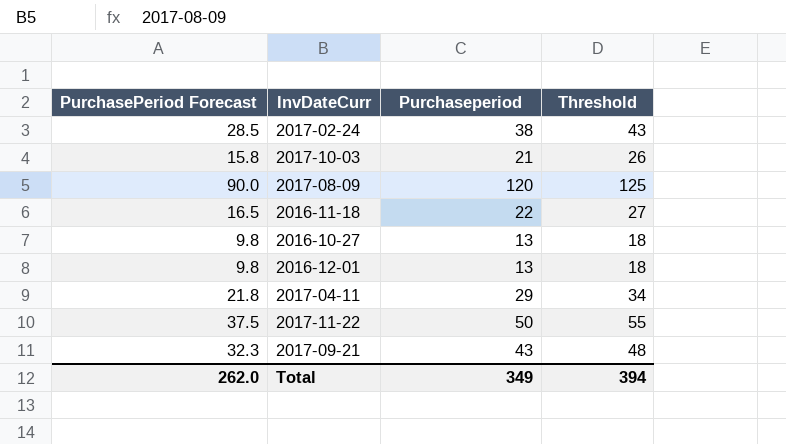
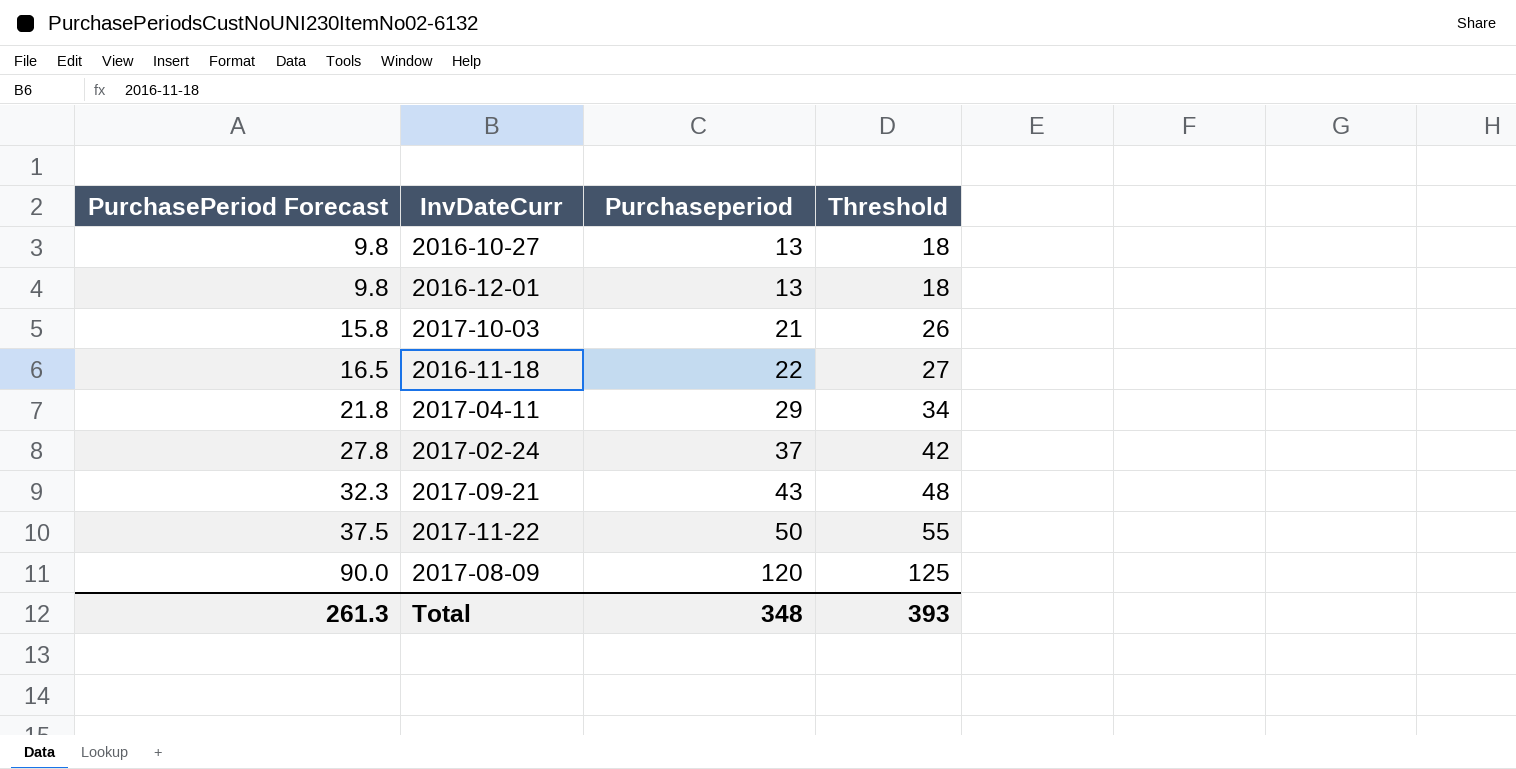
row order: none -> PurchasePeriod Forecast ascending
2017-02-24 | PurchasePeriod Forecast: 28.5 -> 27.8
2017-02-24 | Purchaseperiod: 38 -> 37
2017-02-24 | Threshold: 43 -> 42
Total | PurchasePeriod Forecast: 262.0 -> 261.3
Total | Purchaseperiod: 349 -> 348
Total | Threshold: 394 -> 393

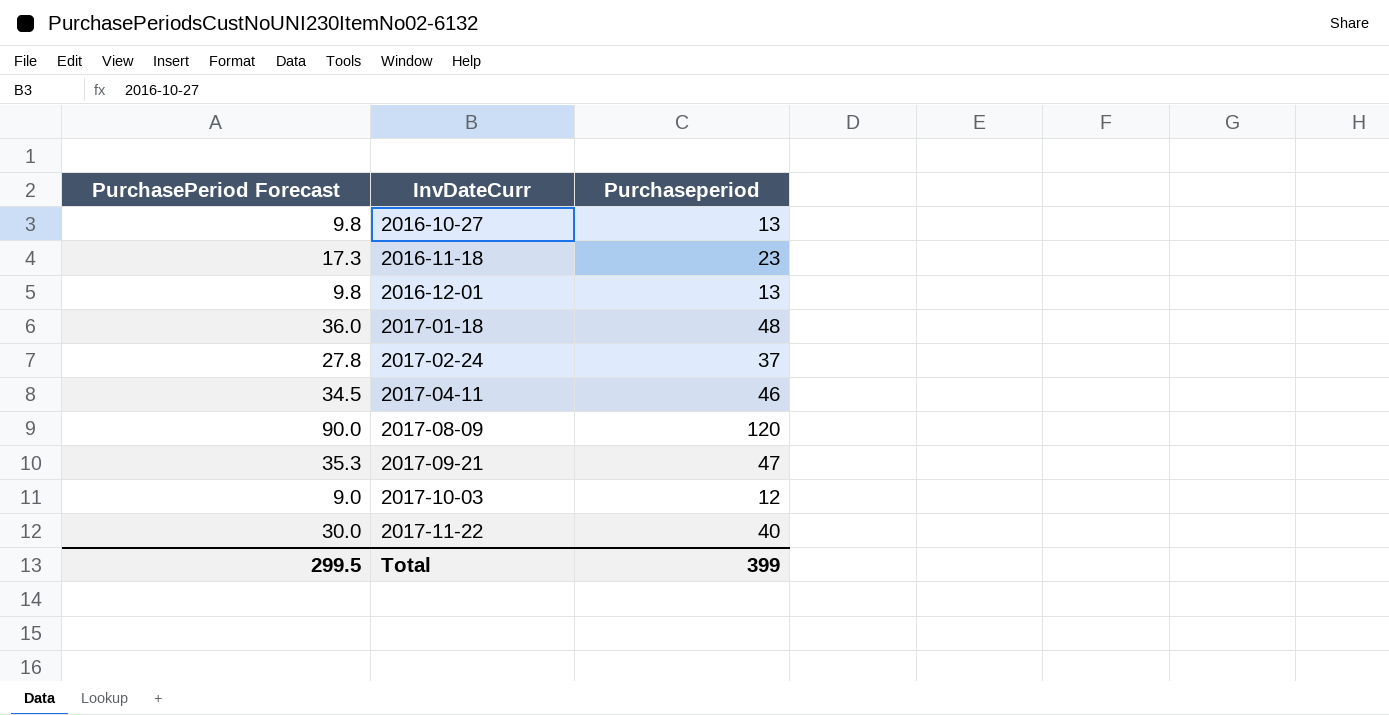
row order: PurchasePeriod Forecast ascending -> InvDateCurr ascending
column Threshold | formula: [Purchaseperiod] + 5 -> none
2016-11-18 | PurchasePeriod Forecast: 16.5 -> 17.3
2016-11-18 | Purchaseperiod: 22 -> 23
row 2017-01-18: none -> 36.0 | 48
2017-04-11 | PurchasePeriod Forecast: 21.8 -> 34.5
2017-04-11 | Purchaseperiod: 29 -> 46
2017-09-21 | PurchasePeriod Forecast: 32.3 -> 35.3
2017-09-21 | Purchaseperiod: 43 -> 47
2017-10-03 | PurchasePeriod Forecast: 15.8 -> 9.0
2017-10-03 | Purchaseperiod: 21 -> 12
2017-11-22 | PurchasePeriod Forecast: 37.5 -> 30.0
2017-11-22 | Purchaseperiod: 50 -> 40
Total | PurchasePeriod Forecast: 261.3 -> 299.5
Total | Purchaseperiod: 348 -> 399

